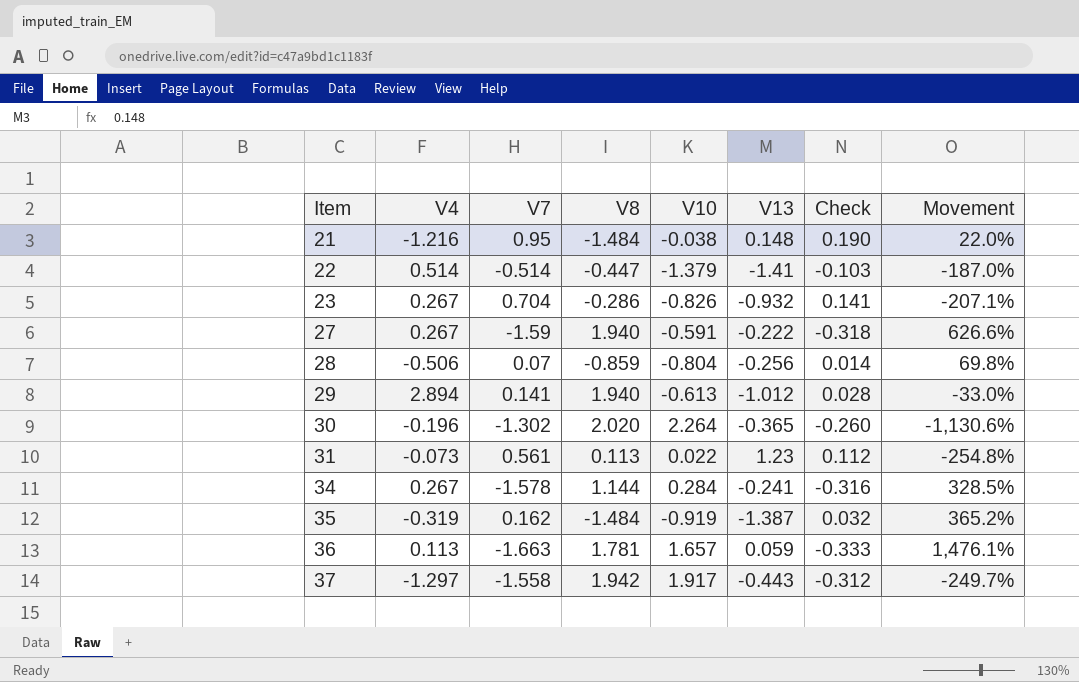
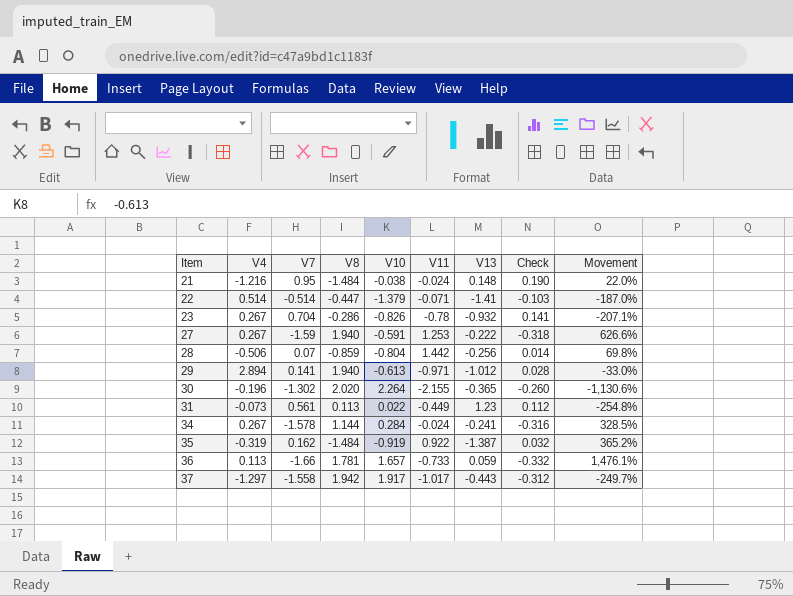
column V11 | position: none -> 6
36 | V7: -1.663 -> -1.66
36 | Check: -0.333 -> -0.332

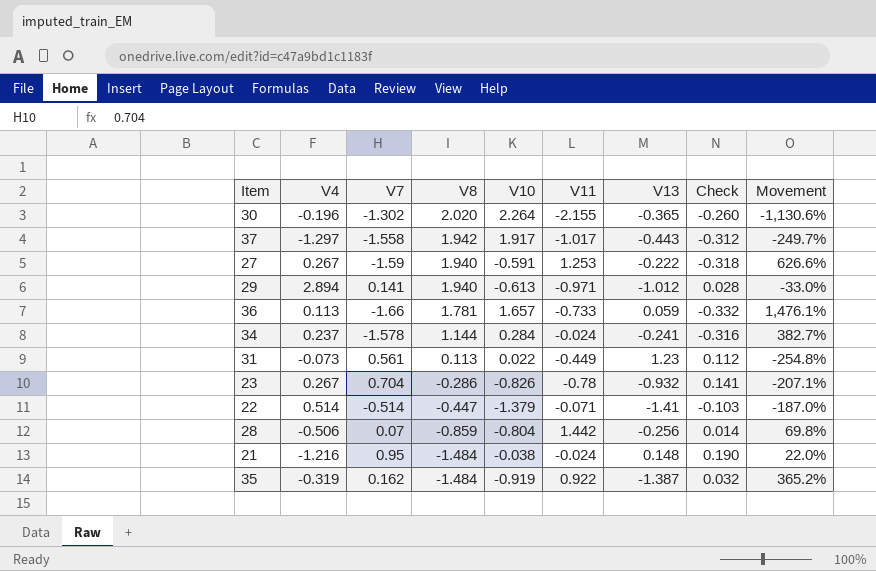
row order: Item ascending -> V8 descending
34 | V4: 0.267 -> 0.237
34 | Movement: 328.5% -> 382.7%

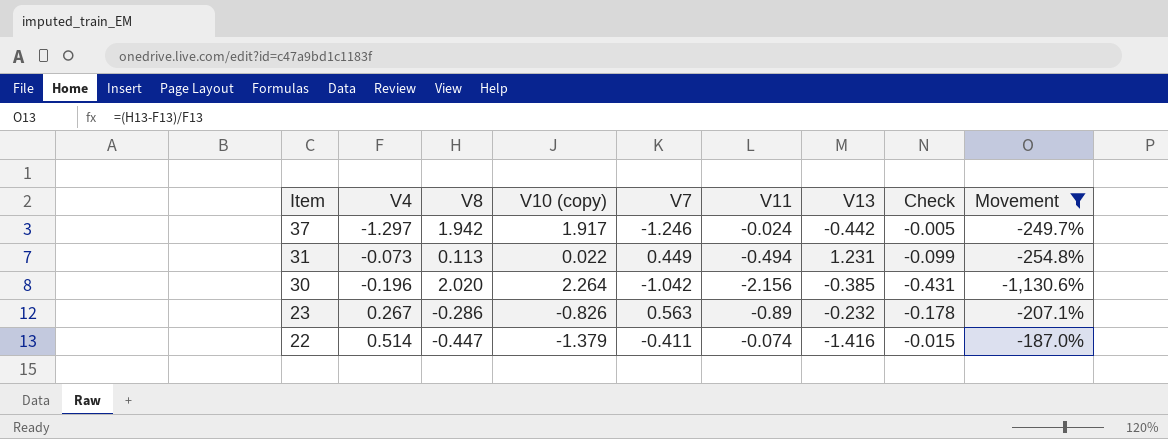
filter: none -> Movement <= -187.0%
row order: V8 descending -> Item descending
column name: V10 -> V10 (copy)
column V7 | position: 3 -> 5
column Check | formula: [V7] * 0.2 -> [V11] * 0.2
37 | V7: -1.558 -> -1.246
37 | V11: -1.017 -> -0.024
37 | V13: -0.443 -> -0.442
31 | V7: 0.561 -> 0.449
31 | V11: -0.449 -> -0.494
31 | V13: 1.23 -> 1.231
30 | V7: -1.302 -> -1.042
30 | V11: -2.155 -> -2.156
30 | V13: -0.365 -> -0.385
23 | V7: 0.704 -> 0.563
23 | V11: -0.78 -> -0.89
23 | V13: -0.932 -> -0.232
22 | V7: -0.514 -> -0.411
22 | V11: -0.071 -> -0.074
22 | V13: -1.41 -> -1.416

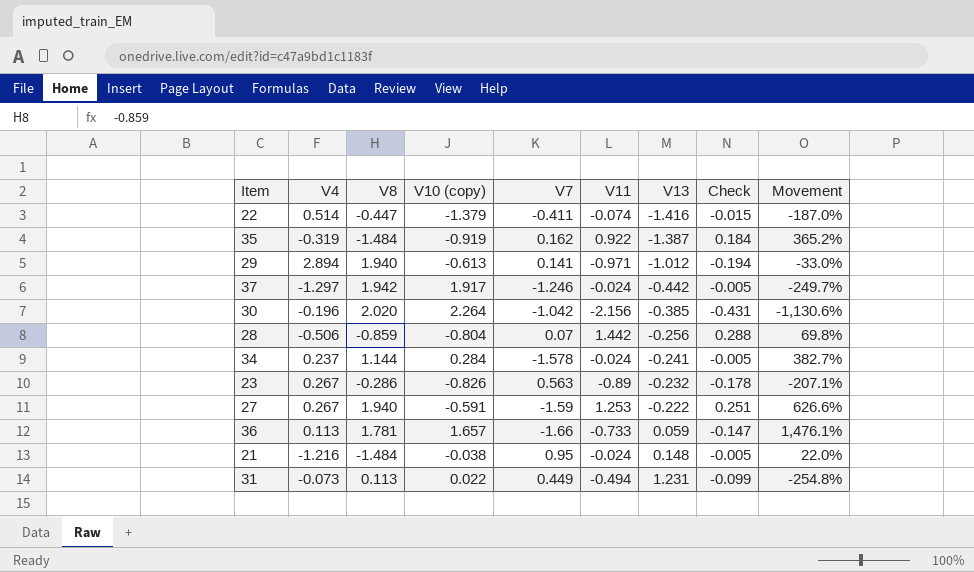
filter: Movement <= -187.0% -> none
row order: Item descending -> V13 ascending

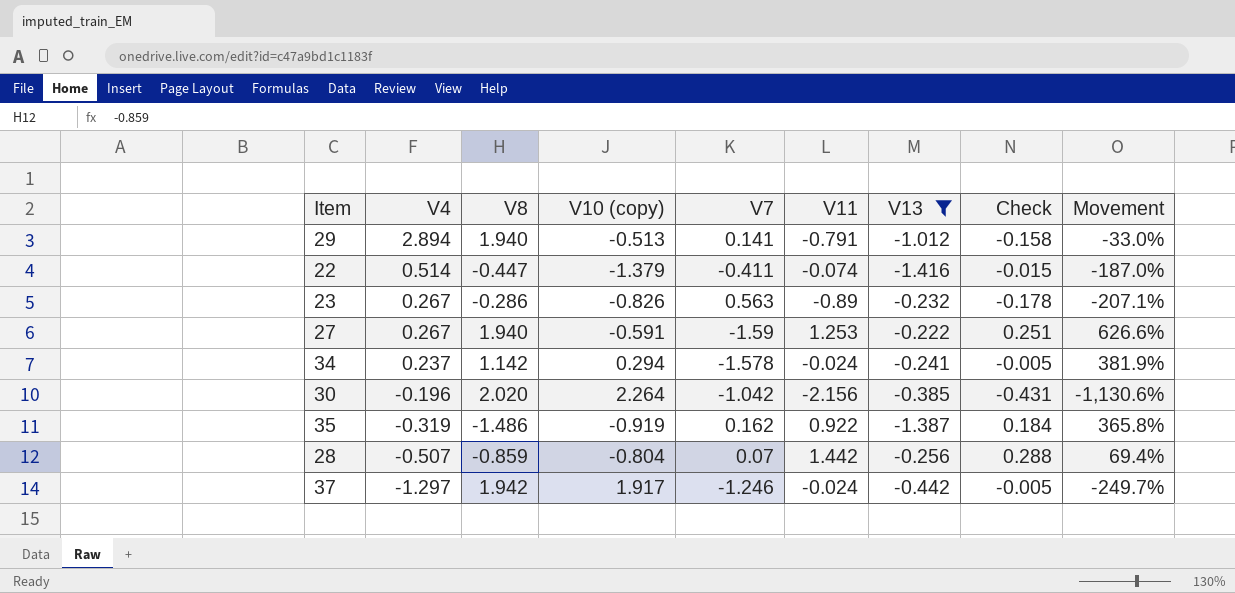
filter: none -> V13 <= -0.222
row order: V13 ascending -> V4 descending
29 | V10 (copy): -0.613 -> -0.513
29 | V11: -0.971 -> -0.791
29 | Check: -0.194 -> -0.158
34 | V8: 1.144 -> 1.142
34 | V10 (copy): 0.284 -> 0.294
34 | Movement: 382.7% -> 381.9%
35 | V8: -1.484 -> -1.486
35 | Movement: 365.2% -> 365.8%
28 | V4: -0.506 -> -0.507
28 | Movement: 69.8% -> 69.4%

